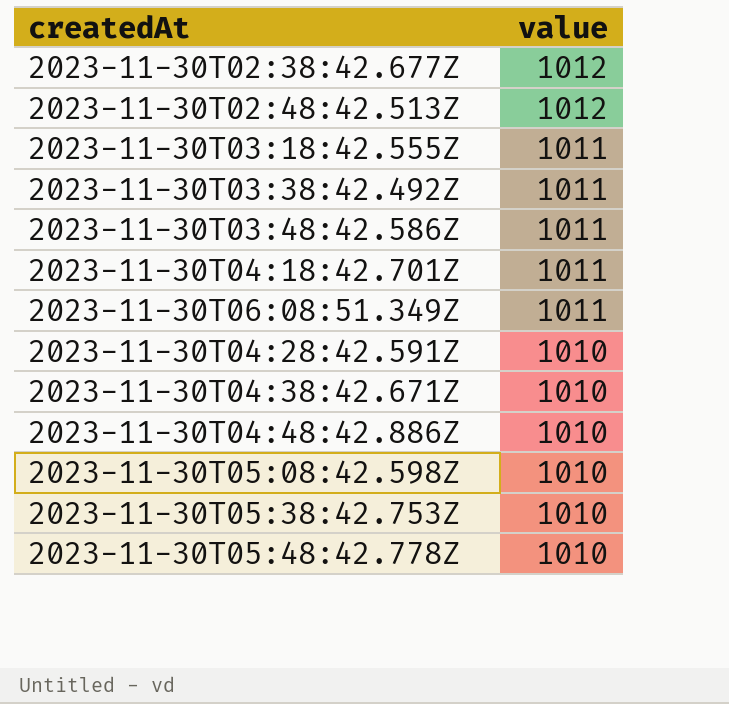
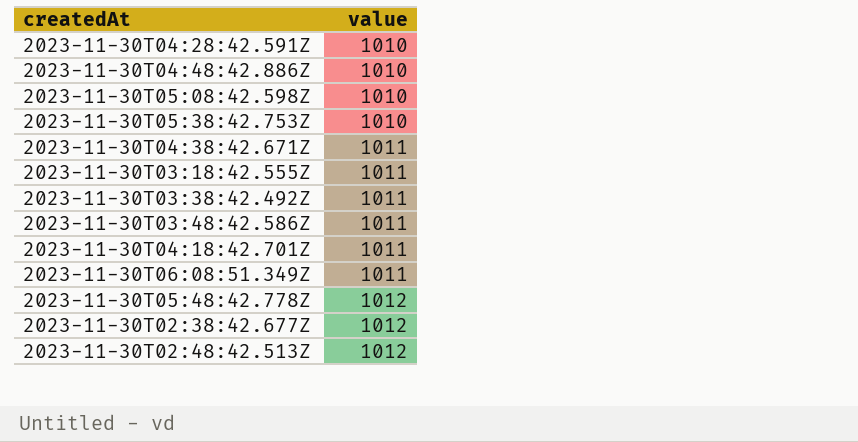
row order: value descending -> value ascending
2023-11-30T04:38:42.671Z | value: 1010 -> 1011
2023-11-30T05:48:42.778Z | value: 1010 -> 1012

